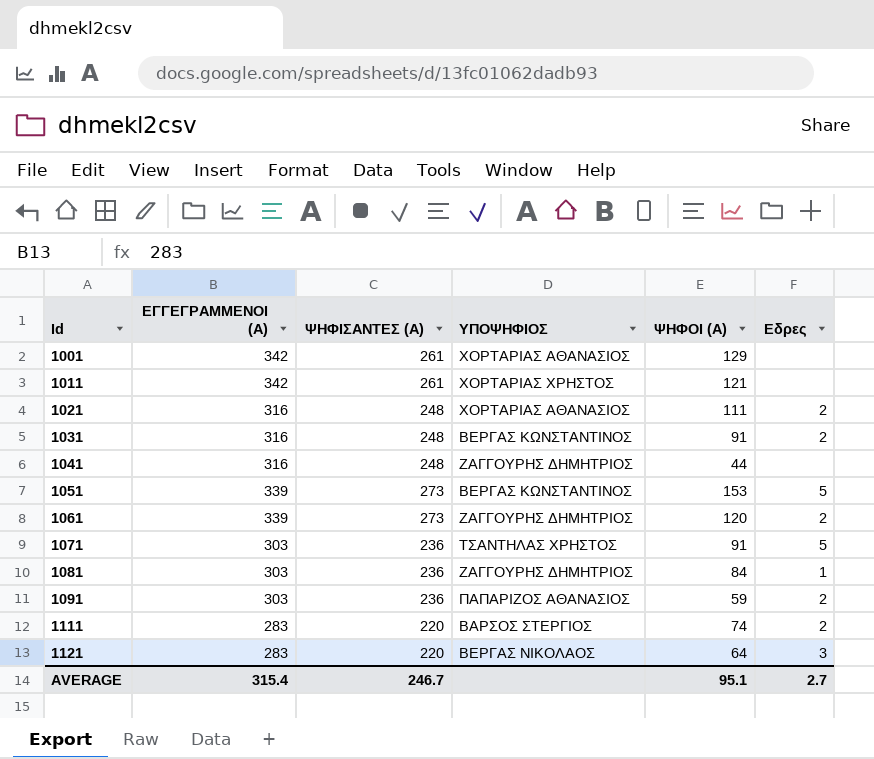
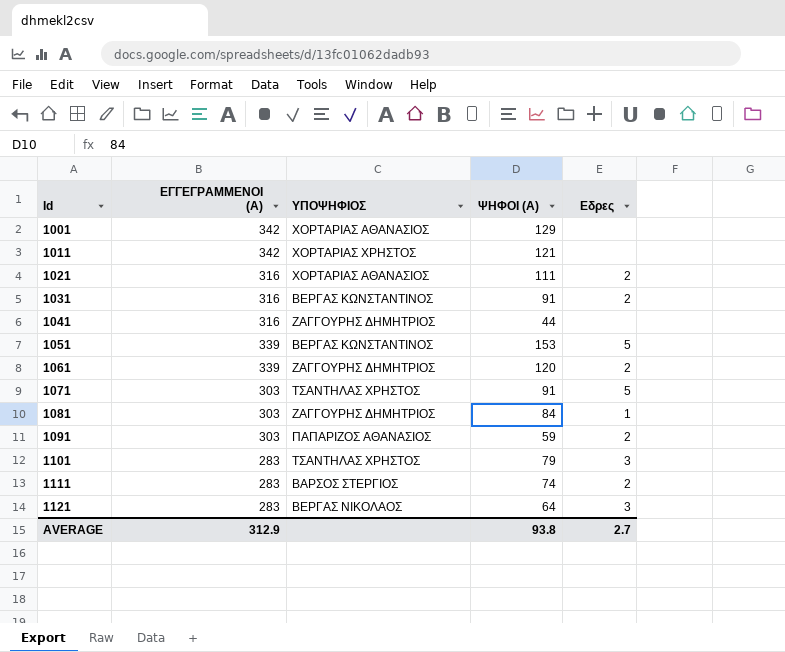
column ΨΗΦΙΣΑΝΤΕΣ (Α) | position: 3 -> none
row 1101: none -> 283 | ΤΣΑΝΤΗΛΑΣ ΧΡΗΣΤΟΣ | 79 | 3
AVERAGE | ΕΓΓΕΓΡΑΜΜΕΝΟΙ (Α): 315.4 -> 312.9
AVERAGE | ΨΗΦΟΙ (Α): 95.1 -> 93.8

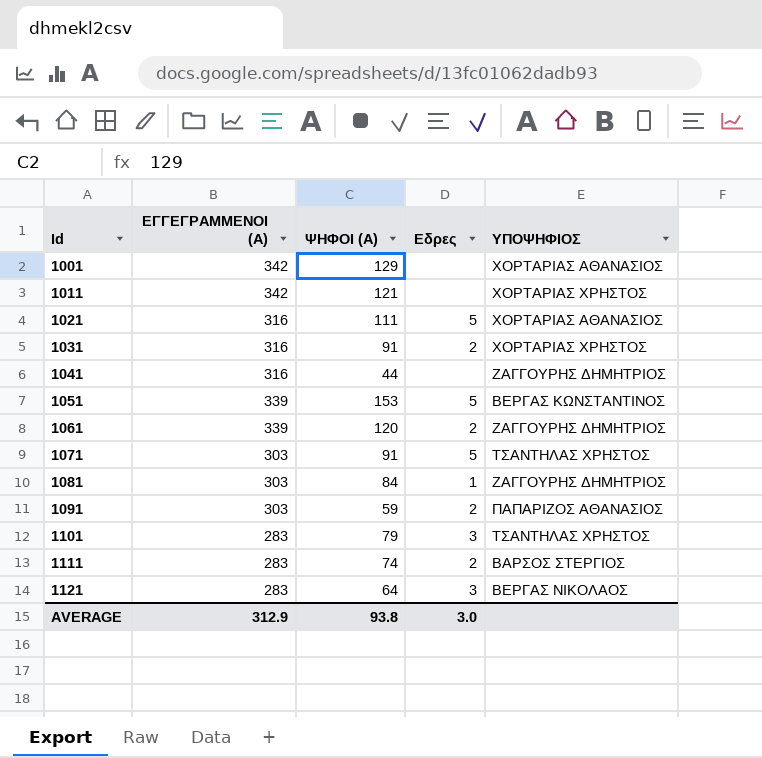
column ΥΠΟΨΗΦΙΟΣ | position: 3 -> 5
1021 | Εδρες: 2 -> 5
1031 | ΥΠΟΨΗΦΙΟΣ: ΒΕΡΓΑΣ ΚΩΝΣΤΑΝΤΙΝΟΣ -> ΧΟΡΤΑΡΙΑΣ ΧΡΗΣΤΟΣ
AVERAGE | Εδρες: 2.7 -> 3.0

